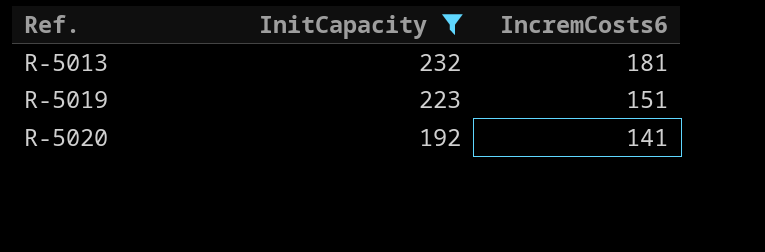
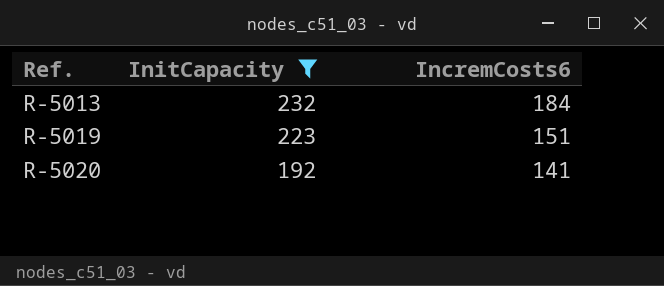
R-5013 | IncremCosts6: 181 -> 184

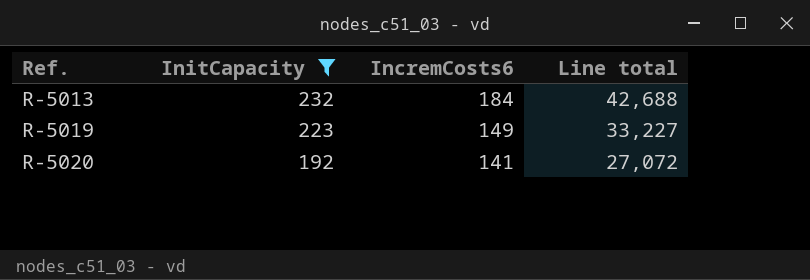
column Line total | formula: none -> [InitCapacity] * [IncremCosts6]
R-5019 | IncremCosts6: 151 -> 149

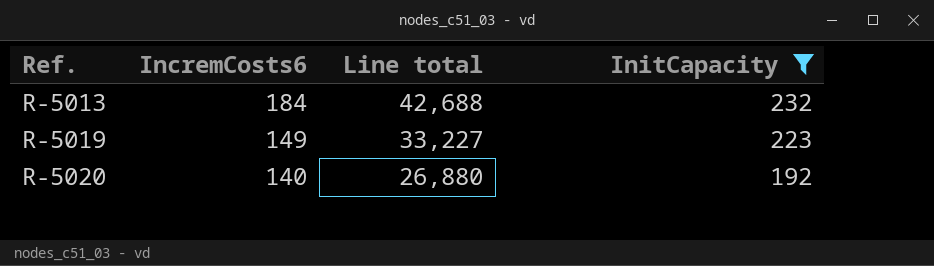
column InitCapacity | position: 2 -> 4
R-5020 | IncremCosts6: 141 -> 140
R-5020 | Line total: 27,072 -> 26,880

